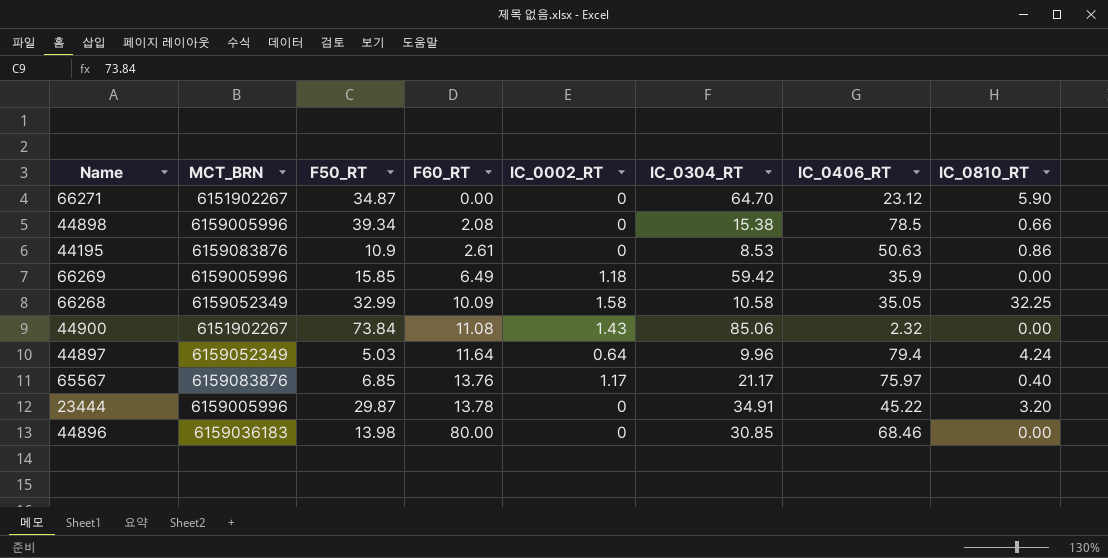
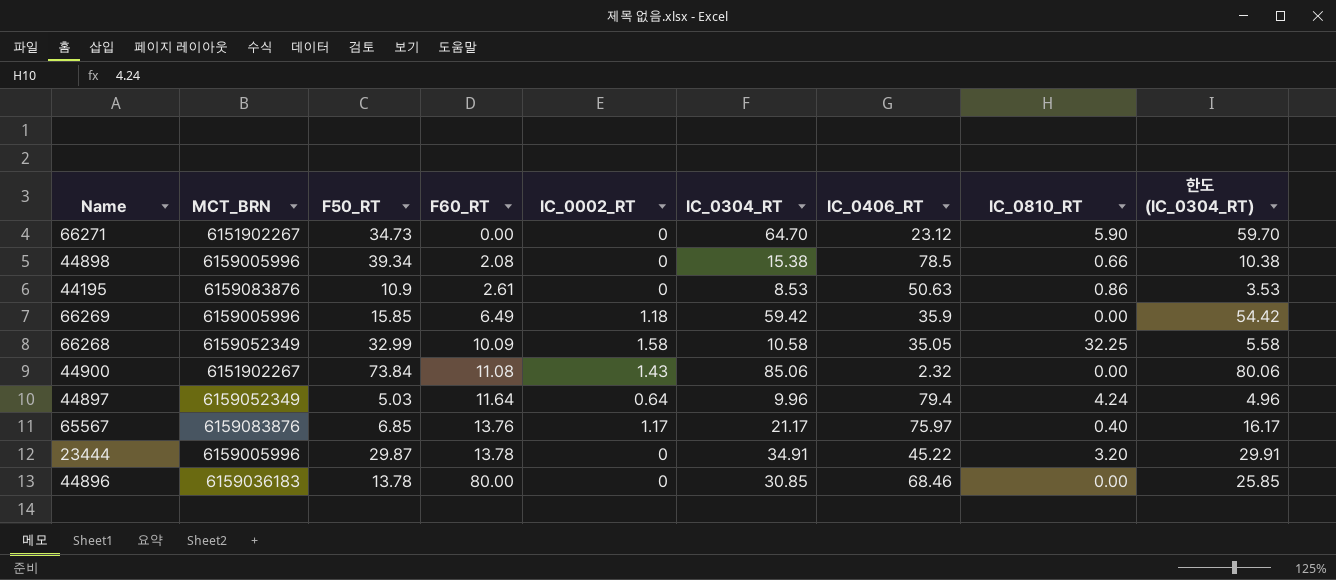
column 한도 (IC_0304_RT) | formula: none -> [IC_0304_RT] - 5
66271 | F50_RT: 34.87 -> 34.73
44896 | F50_RT: 13.98 -> 13.78

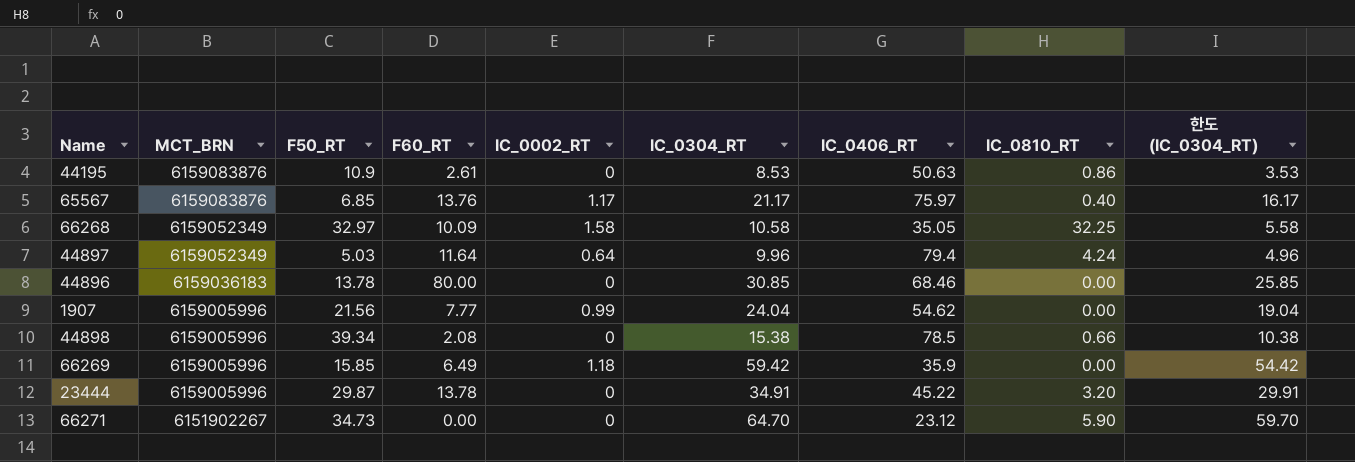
row order: F60_RT ascending -> MCT_BRN descending
row 44900: 6151902267 | 73.84 | 11.08 | 1.43 | 85.06 | 2.32 | 0.00 | 80.06 -> none
66268 | F50_RT: 32.99 -> 32.97
row 1907: none -> 6159005996 | 21.56 | 7.77 | 0.99 | 24.04 | 54.62 | 0.00 | 19.04

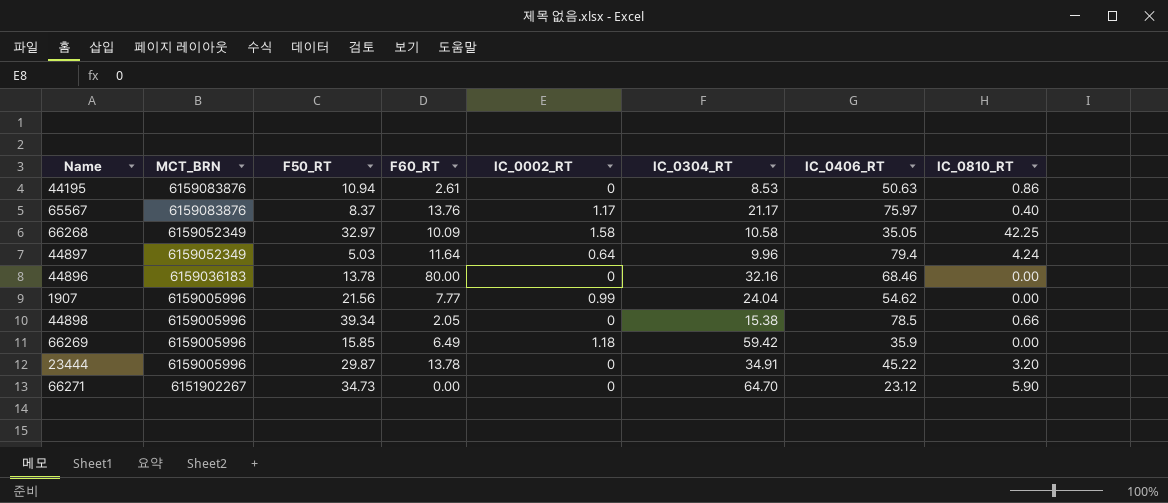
column 한도 (IC_0304_RT) | formula: [IC_0304_RT] - 5 -> none
44195 | F50_RT: 10.9 -> 10.94
65567 | F50_RT: 6.85 -> 8.37
66268 | IC_0810_RT: 32.25 -> 42.25
44896 | IC_0304_RT: 30.85 -> 32.16
44898 | F60_RT: 2.08 -> 2.05

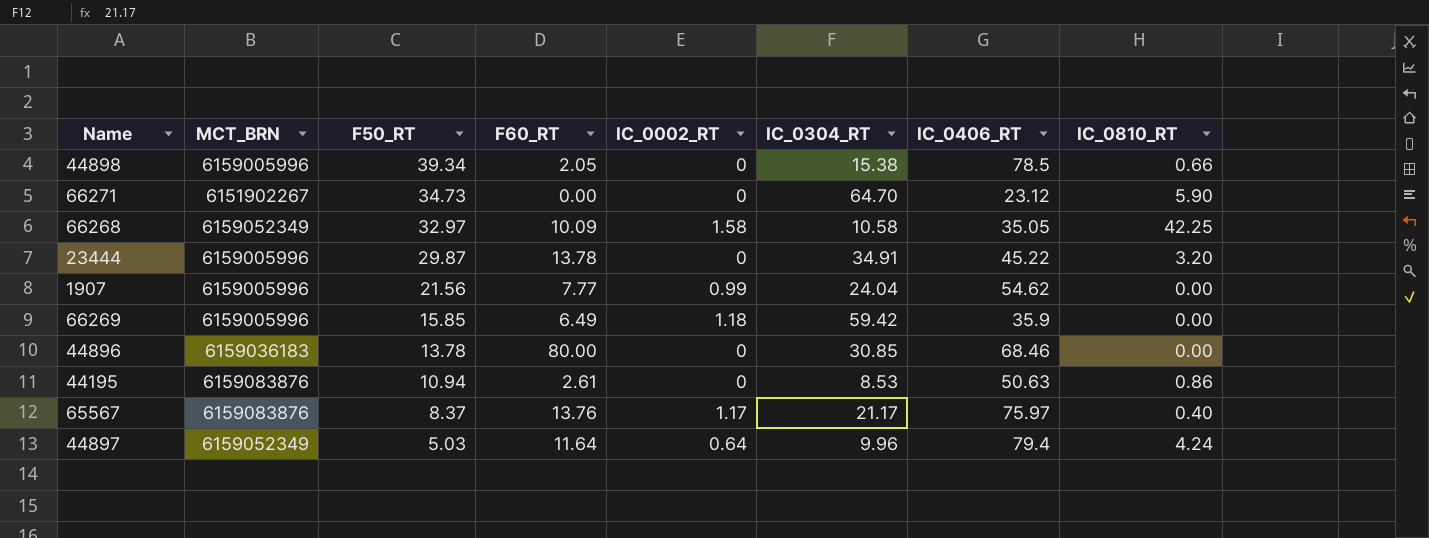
row order: MCT_BRN descending -> F50_RT descending
44896 | IC_0304_RT: 32.16 -> 30.85

